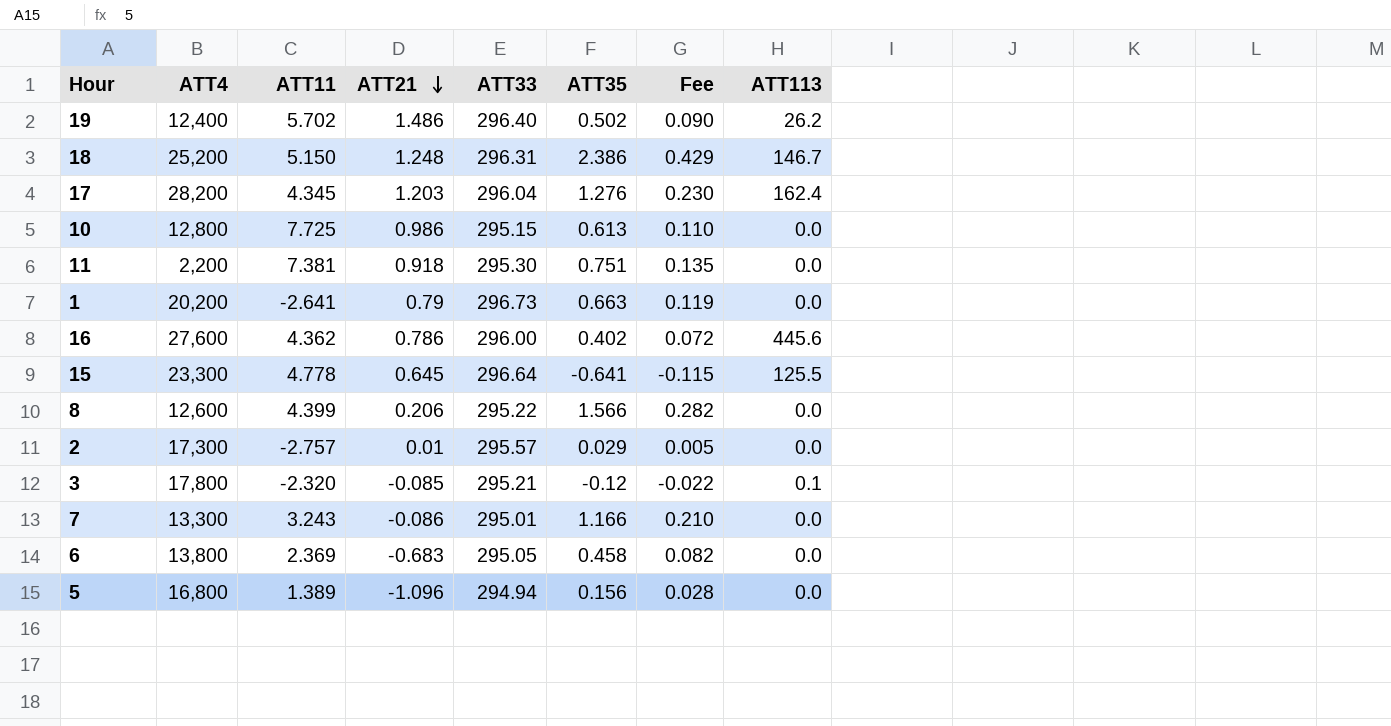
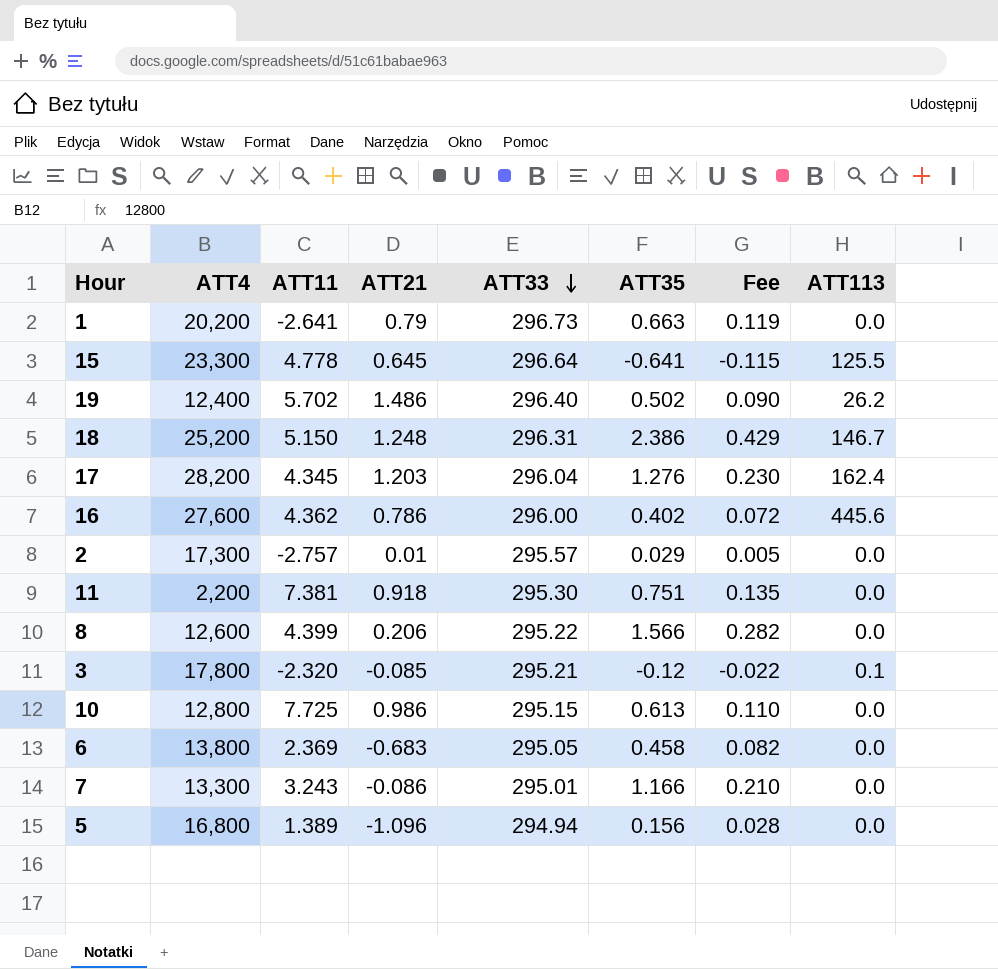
row order: ATT21 descending -> ATT33 descending

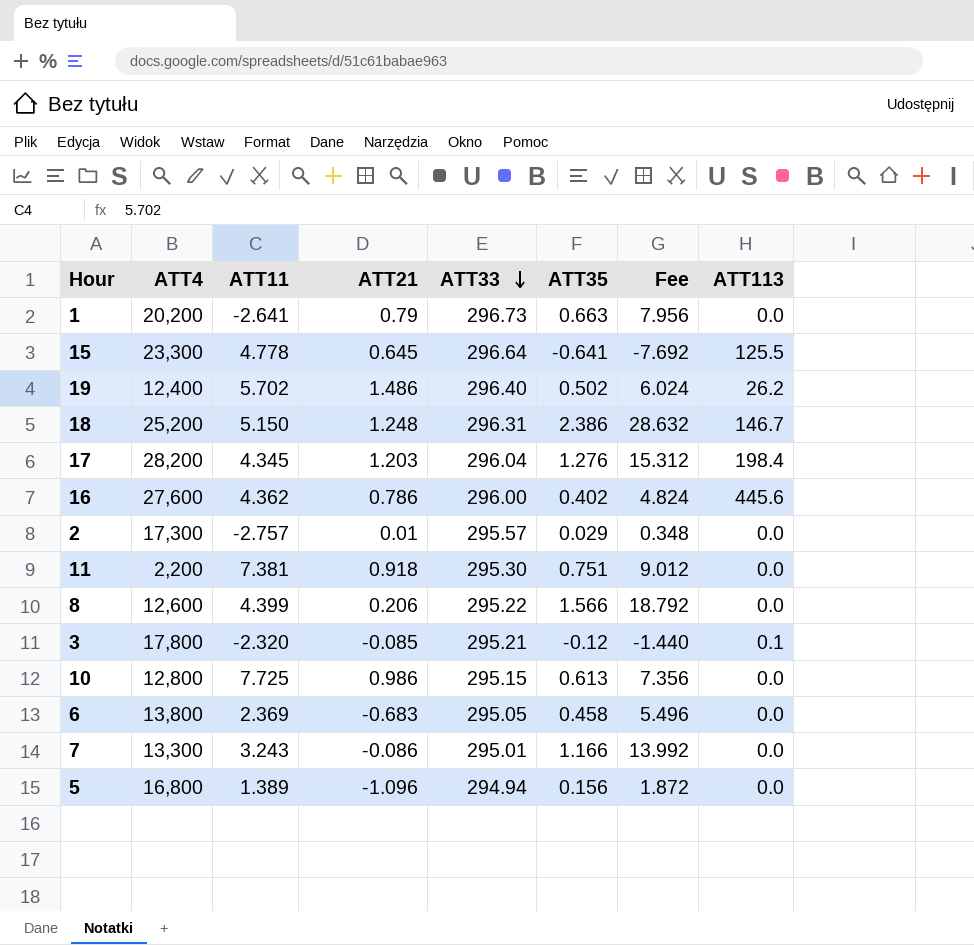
column Fee | formula: [ATT35] * 0.18 -> [ATT35] * 12
17 | ATT113: 162.4 -> 198.4

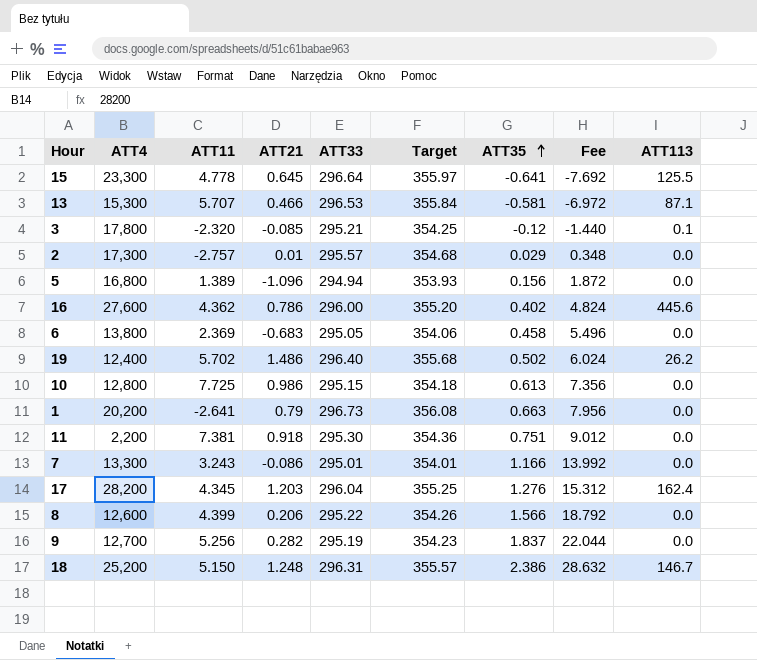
row order: ATT33 descending -> ATT35 ascending
column Target | formula: none -> [ATT33] * 1.2
row 13: none -> 15,300 | 5.707 | 0.466 | 296.53 | 355.84 | -0.581 | -6.972 | 87.1
17 | ATT113: 198.4 -> 162.4
row 9: none -> 12,700 | 5.256 | 0.282 | 295.19 | 354.23 | 1.837 | 22.044 | 0.0

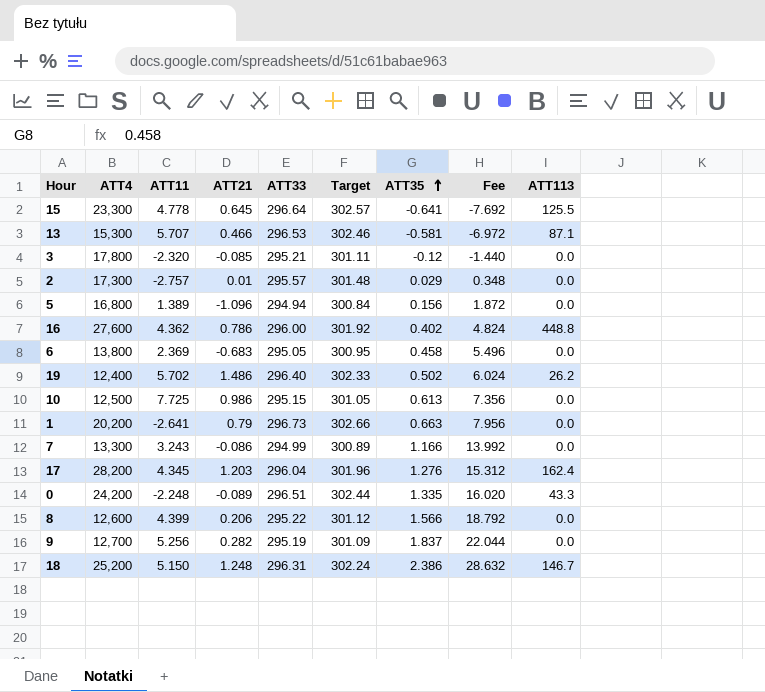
column Target | formula: [ATT33] * 1.2 -> [ATT33] * 1.02
row 11: 2,200 | 7.381 | 0.918 | 295.30 | 354.36 | 0.751 | 9.012 | 0.0 -> none
3 | ATT113: 0.1 -> 0.0
16 | ATT113: 445.6 -> 448.8
10 | ATT4: 12,800 -> 12,500
7 | ATT33: 295.01 -> 294.99
row 0: none -> 24,200 | -2.248 | -0.089 | 296.51 | 302.44 | 1.335 | 16.020 | 43.3

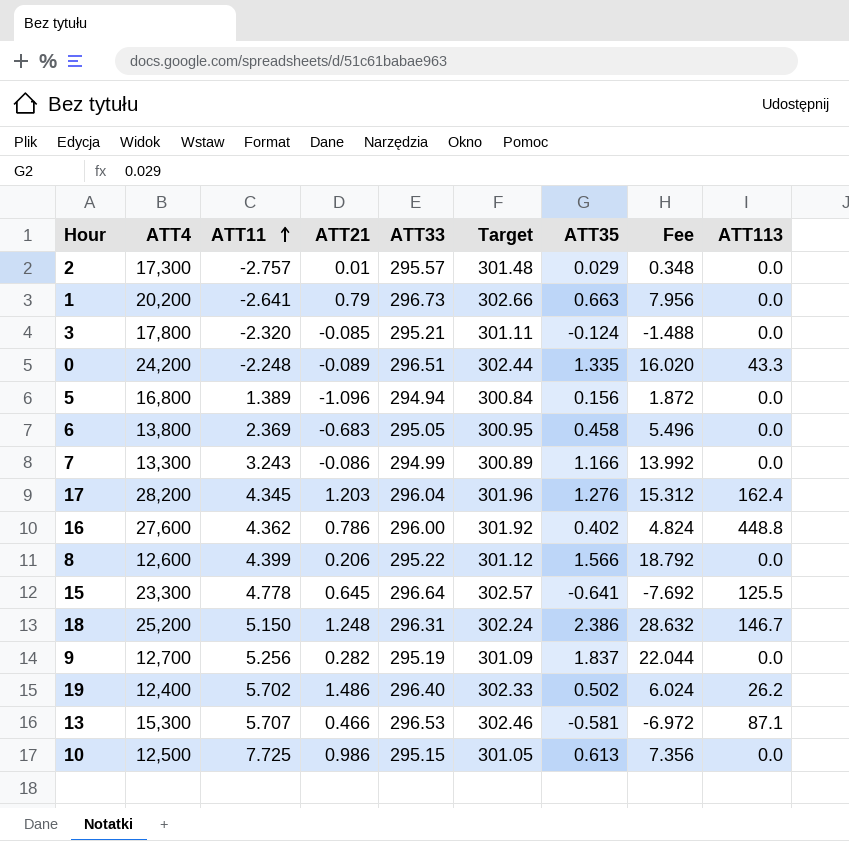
row order: ATT35 ascending -> ATT11 ascending
3 | ATT35: -0.12 -> -0.124
3 | Fee: -1.440 -> -1.488

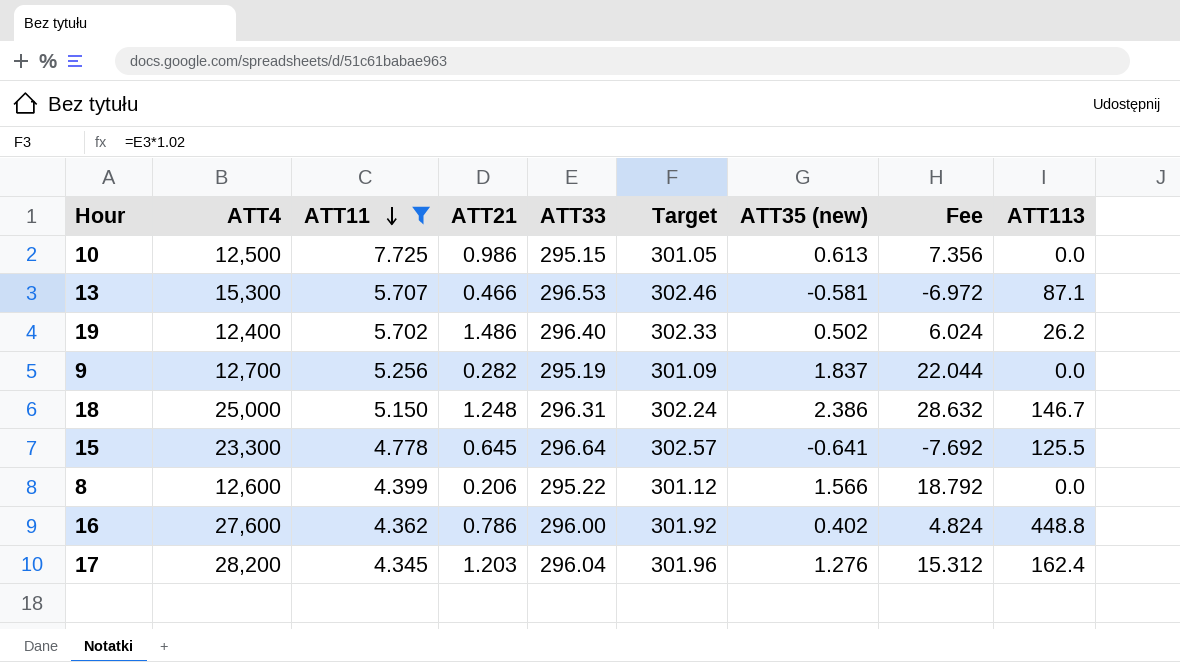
filter: none -> ATT11 >= 4.345
row order: ATT11 ascending -> ATT11 descending
column name: ATT35 -> ATT35 (new)
18 | ATT4: 25,200 -> 25,000

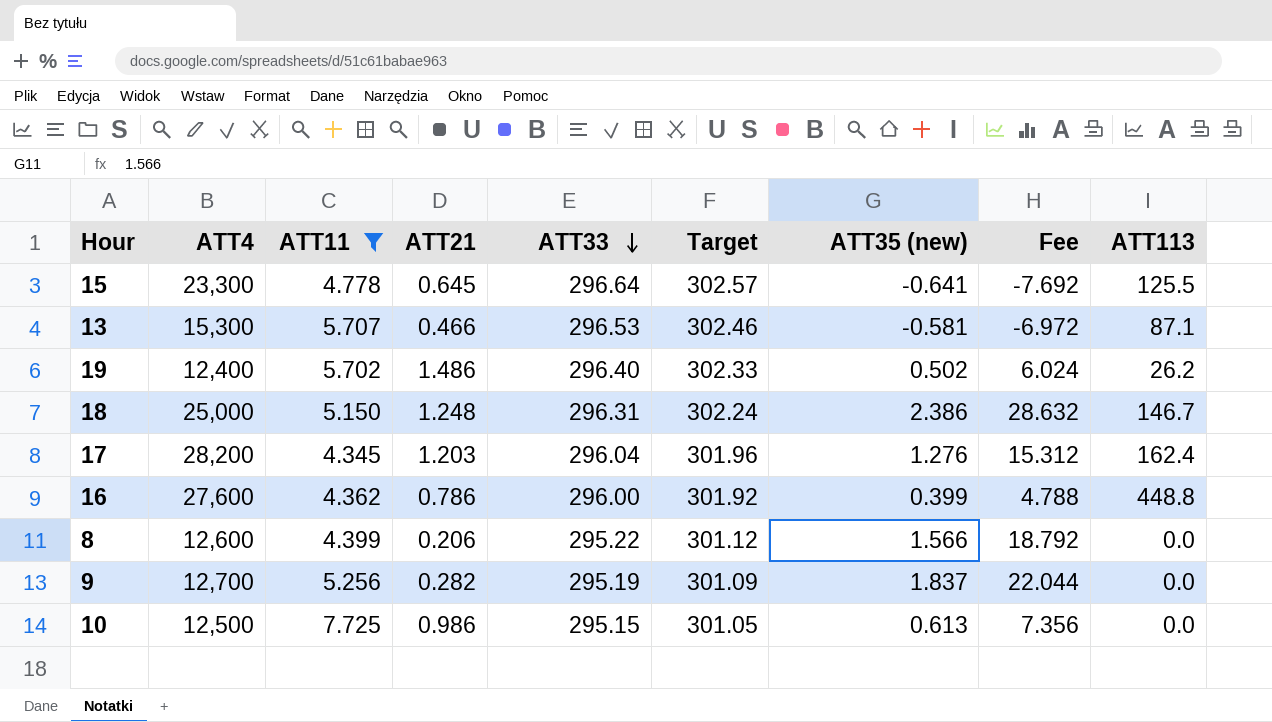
row order: ATT11 descending -> ATT33 descending
16 | ATT35 (new): 0.402 -> 0.399
16 | Fee: 4.824 -> 4.788

